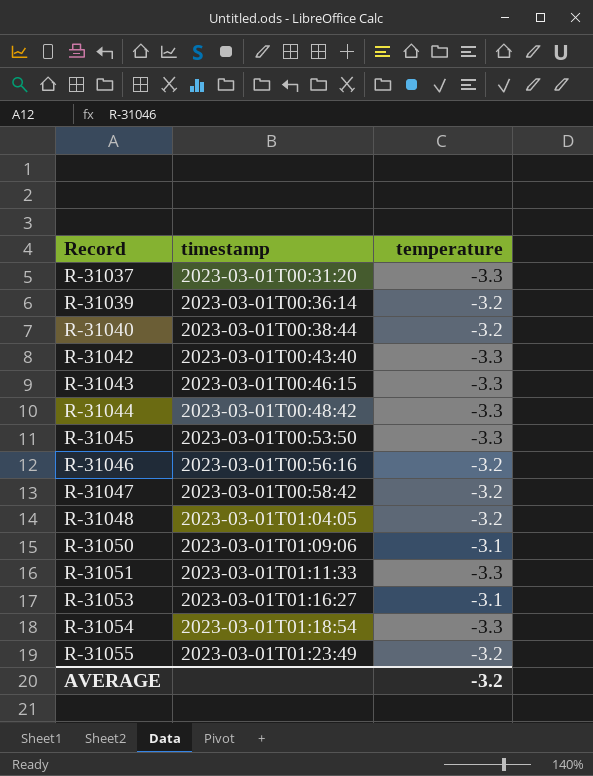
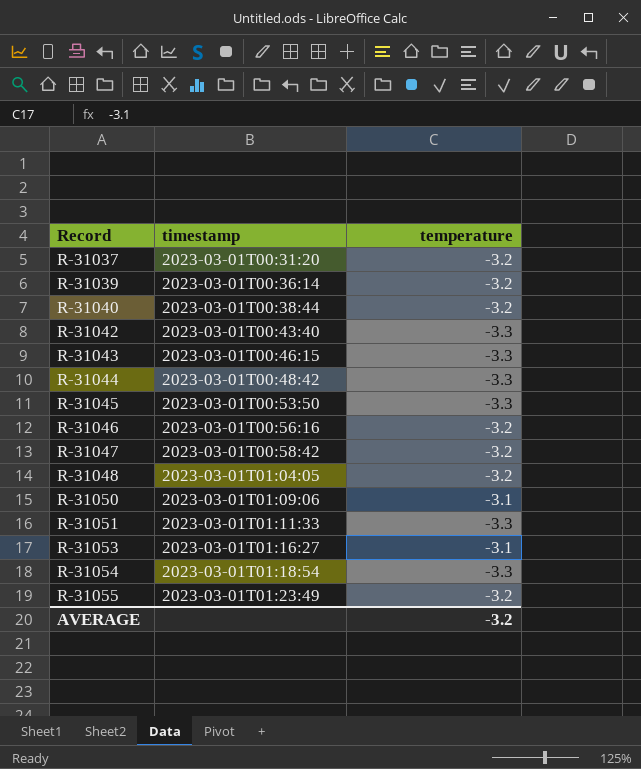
R-31037 | temperature: -3.3 -> -3.2

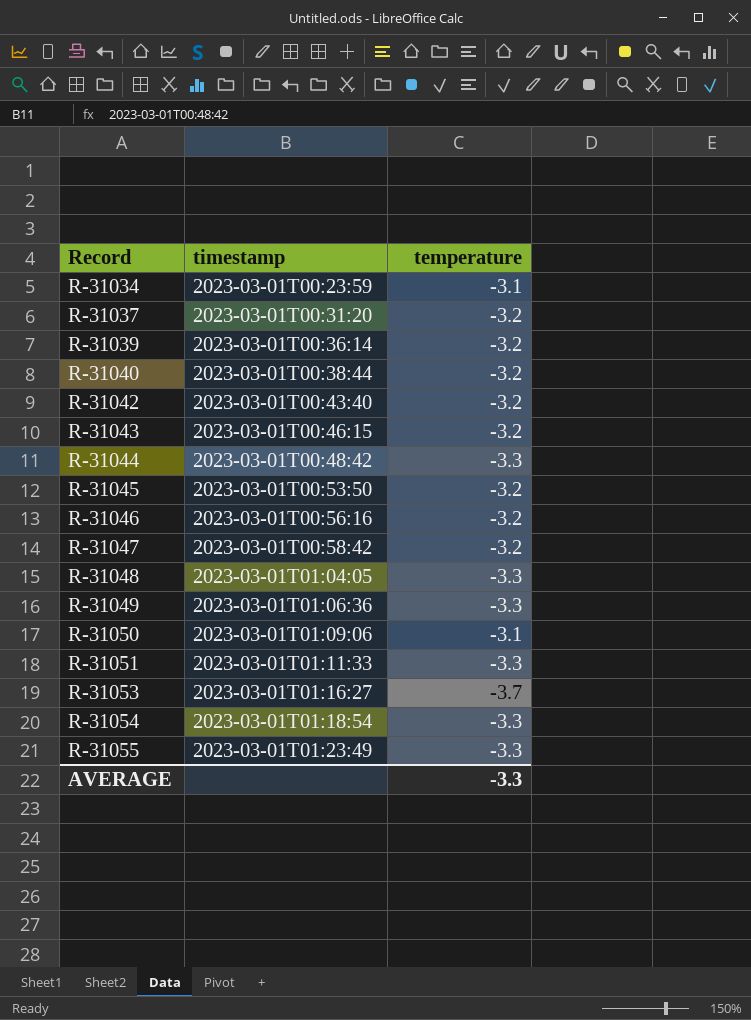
row R-31034: none -> 2023-03-01T00:23:59 | -3.1
R-31042 | temperature: -3.3 -> -3.2
R-31043 | temperature: -3.3 -> -3.2
R-31045 | temperature: -3.3 -> -3.2
R-31048 | temperature: -3.2 -> -3.3
row R-31049: none -> 2023-03-01T01:06:36 | -3.3
R-31053 | temperature: -3.1 -> -3.7
R-31055 | temperature: -3.2 -> -3.3
AVERAGE | temperature: -3.2 -> -3.3

